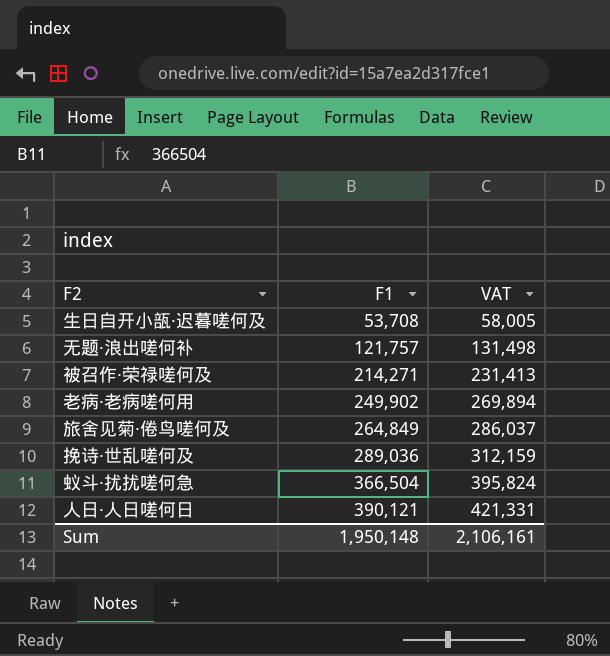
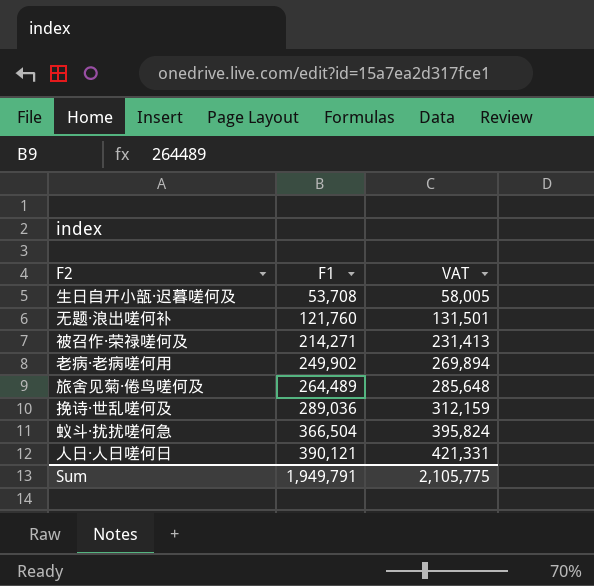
无题·浪出嗟何补 | F1: 121,757 -> 121,760
无题·浪出嗟何补 | VAT: 131,498 -> 131,501
旅舍见菊·倦鸟嗟何及 | F1: 264,849 -> 264,489
旅舍见菊·倦鸟嗟何及 | VAT: 286,037 -> 285,648
Sum | F1: 1,950,148 -> 1,949,791
Sum | VAT: 2,106,161 -> 2,105,775

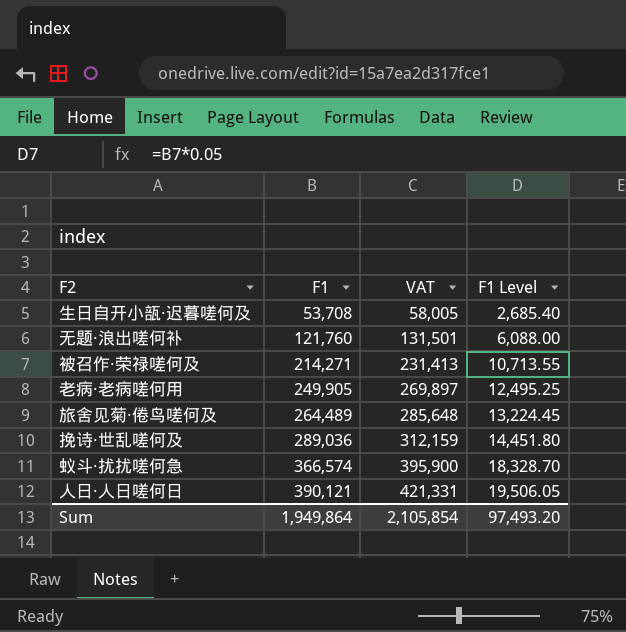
column F1 Level | formula: none -> [F1] * 0.05
老病·老病嗟何用 | F1: 249,902 -> 249,905
老病·老病嗟何用 | VAT: 269,894 -> 269,897
蚁斗·扰扰嗟何急 | F1: 366,504 -> 366,574
蚁斗·扰扰嗟何急 | VAT: 395,824 -> 395,900
Sum | F1: 1,949,791 -> 1,949,864
Sum | VAT: 2,105,775 -> 2,105,854

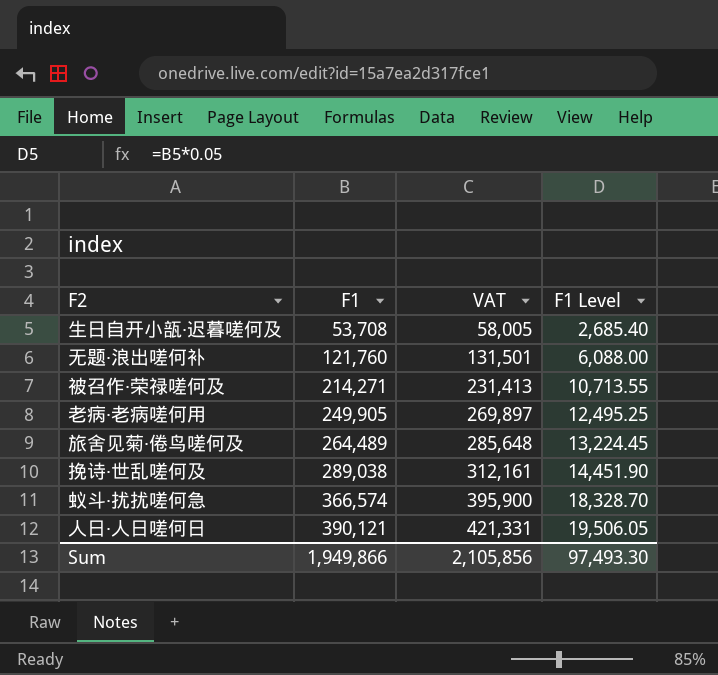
挽诗·世乱嗟何及 | F1: 289,036 -> 289,038
挽诗·世乱嗟何及 | VAT: 312,159 -> 312,161
挽诗·世乱嗟何及 | F1 Level: 14,451.80 -> 14,451.90
Sum | F1: 1,949,864 -> 1,949,866
Sum | VAT: 2,105,854 -> 2,105,856
Sum | F1 Level: 97,493.20 -> 97,493.30

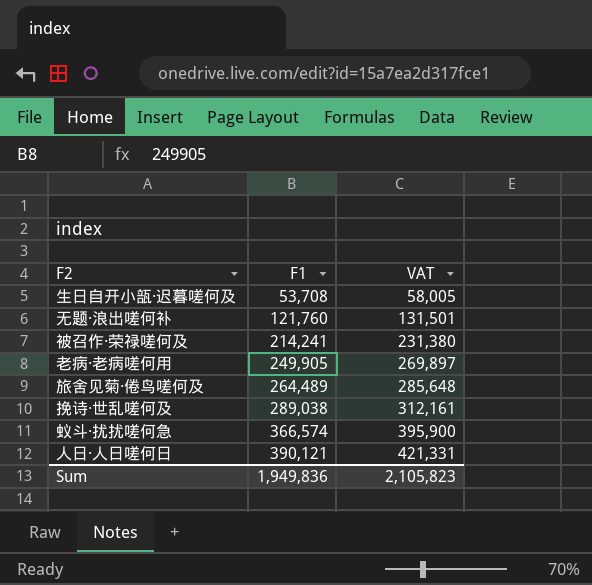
column F1 Level | formula: [F1] * 0.05 -> none
被召作·荣禄嗟何及 | F1: 214,271 -> 214,241
被召作·荣禄嗟何及 | VAT: 231,413 -> 231,380
Sum | F1: 1,949,866 -> 1,949,836
Sum | VAT: 2,105,856 -> 2,105,823

